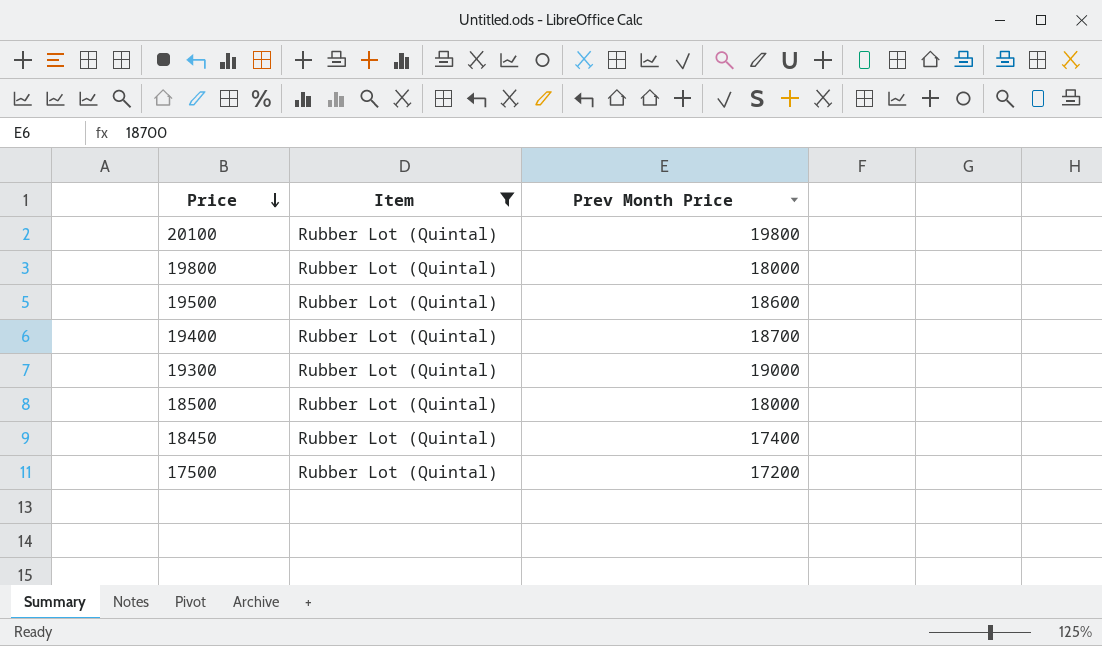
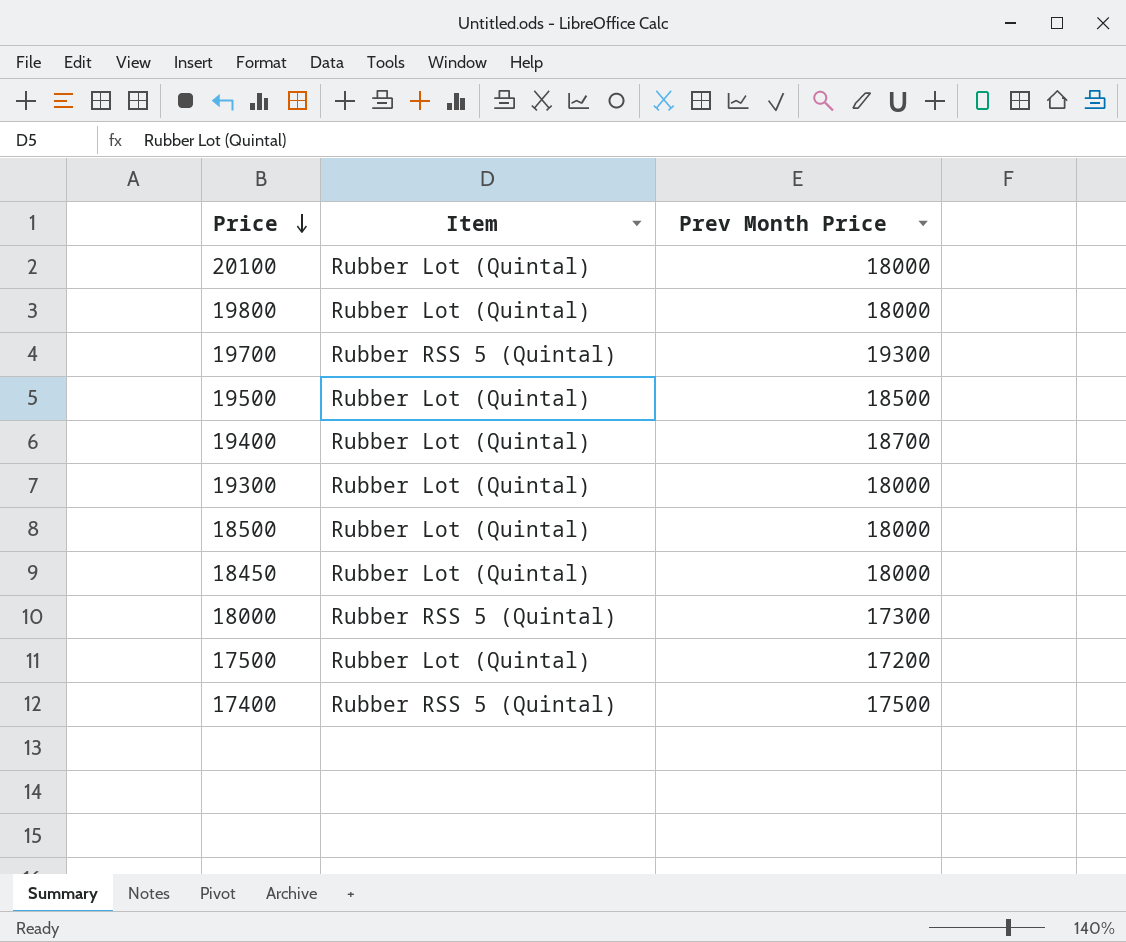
filter: Item = Rubber Lot (Quintal) -> none
20100 | Prev Month Price: 19800 -> 18000
19500 | Prev Month Price: 18600 -> 18500
19300 | Prev Month Price: 19000 -> 18000
18450 | Prev Month Price: 17400 -> 18000

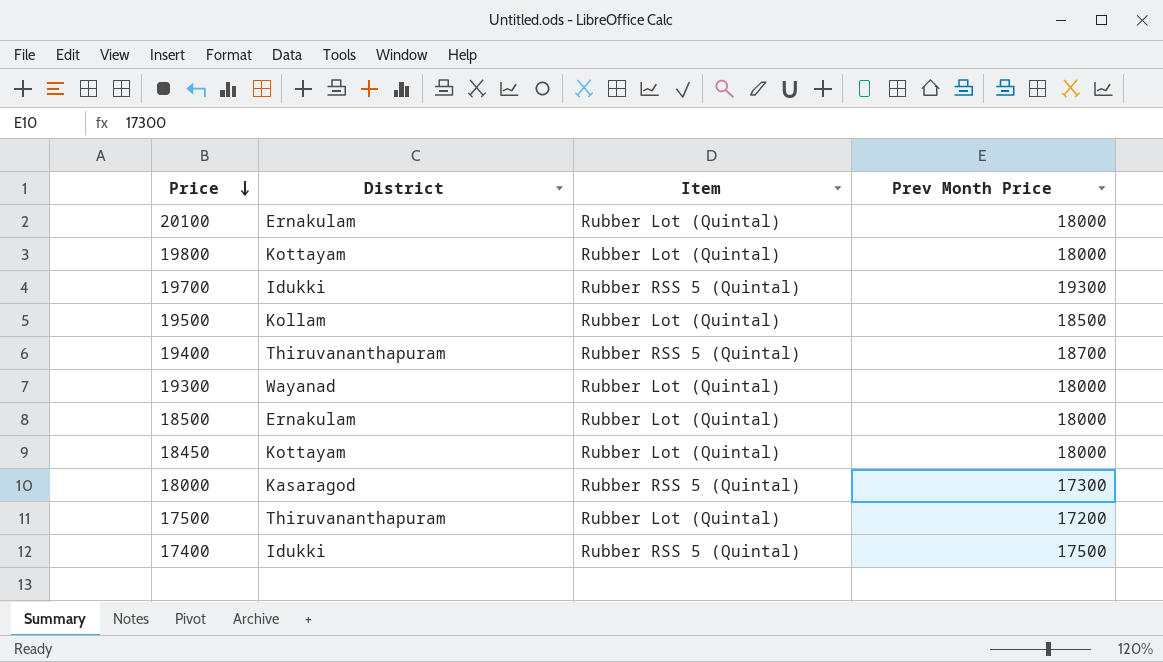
column District | position: none -> 2
19400 | Item: Rubber Lot (Quintal) -> Rubber RSS 5 (Quintal)

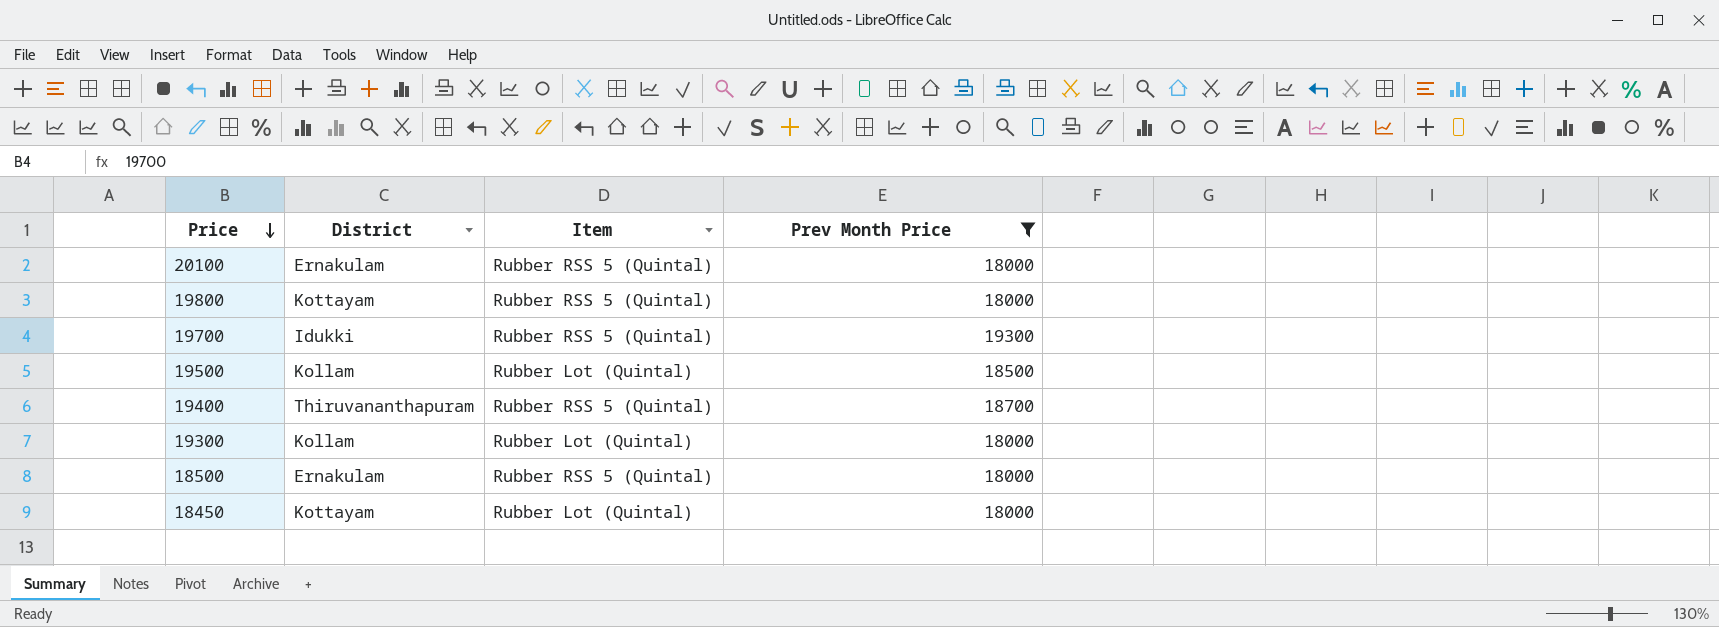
filter: none -> Prev Month Price >= 18000
20100 | Item: Rubber Lot (Quintal) -> Rubber RSS 5 (Quintal)
19800 | Item: Rubber Lot (Quintal) -> Rubber RSS 5 (Quintal)
19300 | District: Wayanad -> Kollam
18500 | Item: Rubber Lot (Quintal) -> Rubber RSS 5 (Quintal)

